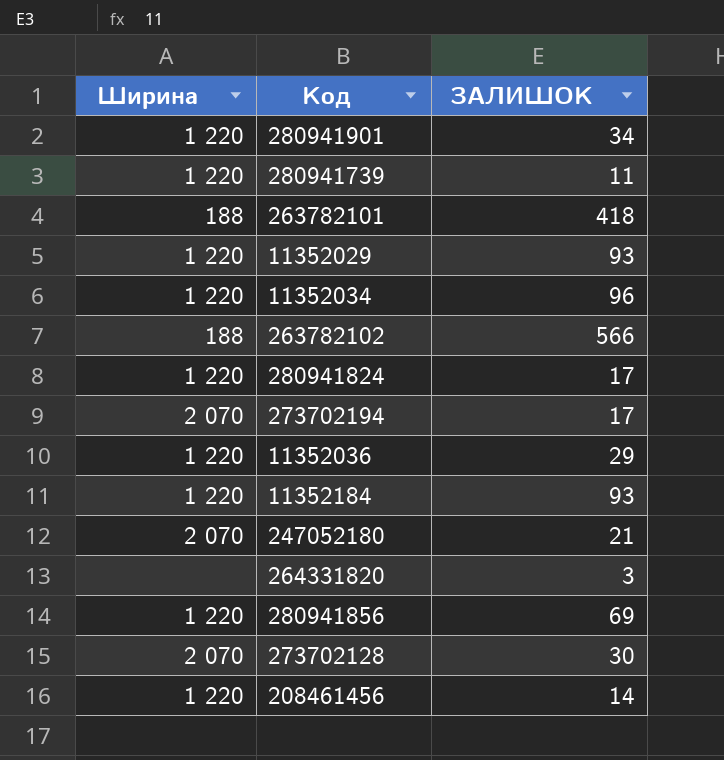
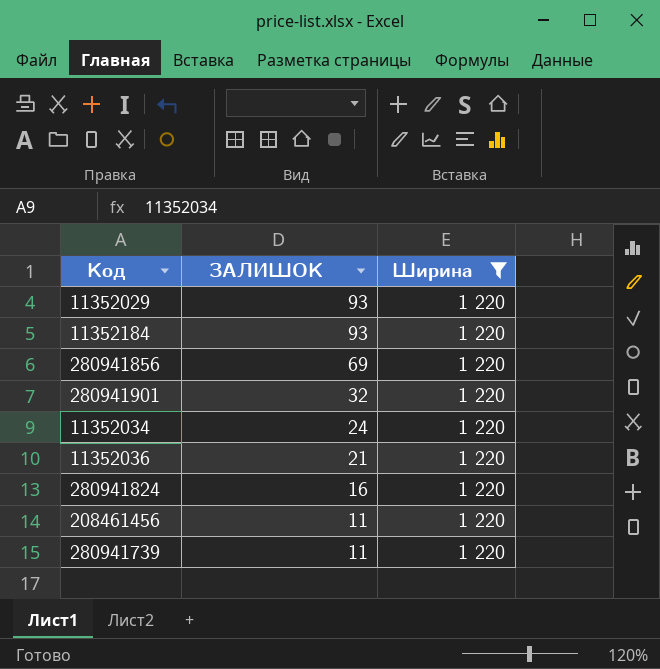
filter: none -> Ширина = 1 220
row order: none -> ЗАЛИШОК descending
column Ширина | position: 1 -> 3
280941901 | ЗАЛИШОК: 34 -> 32
11352034 | ЗАЛИШОК: 96 -> 24
11352036 | ЗАЛИШОК: 29 -> 21
280941824 | ЗАЛИШОК: 17 -> 16
208461456 | ЗАЛИШОК: 14 -> 11

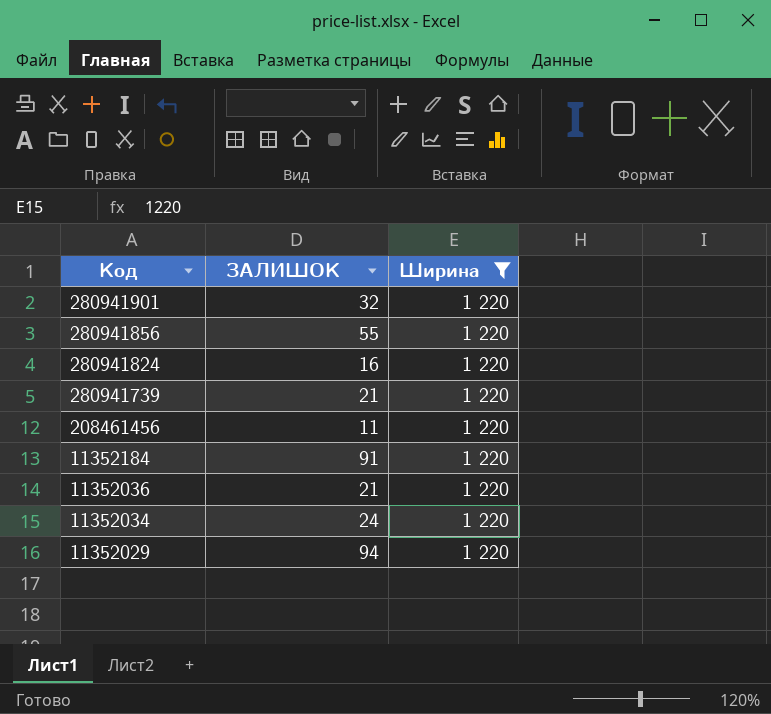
row order: ЗАЛИШОК descending -> Код descending
280941856 | ЗАЛИШОК: 69 -> 55
280941739 | ЗАЛИШОК: 11 -> 21
11352184 | ЗАЛИШОК: 93 -> 91
11352029 | ЗАЛИШОК: 93 -> 94

